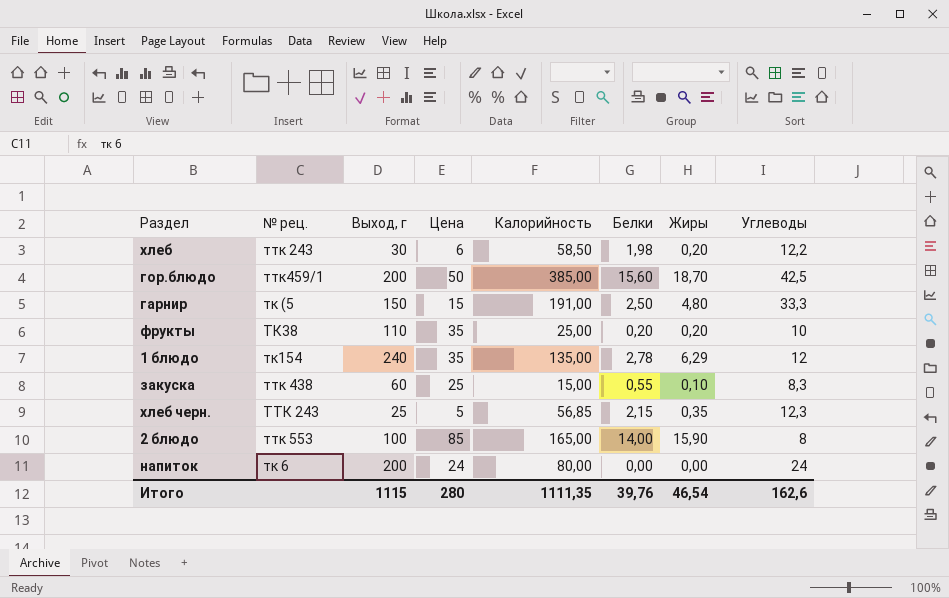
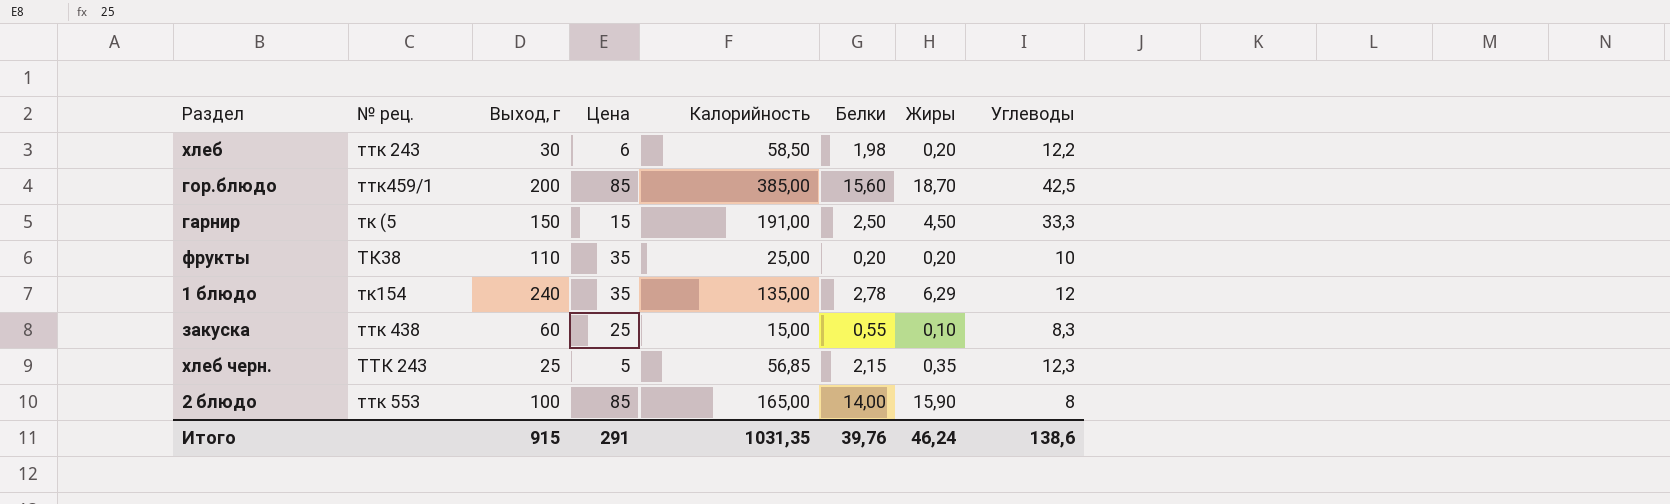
row напиток: тк 6 | 200 | 24 | 80,00 | 0,00 | 0,00 | 24 -> none
гор.блюдо | Цена: 50 -> 85
гарнир | Жиры: 4,80 -> 4,50
Итого | Выход, г: 1115 -> 915
Итого | Цена: 280 -> 291
Итого | Калорийность: 1111,35 -> 1031,35
Итого | Жиры: 46,54 -> 46,24
Итого | Углеводы: 162,6 -> 138,6

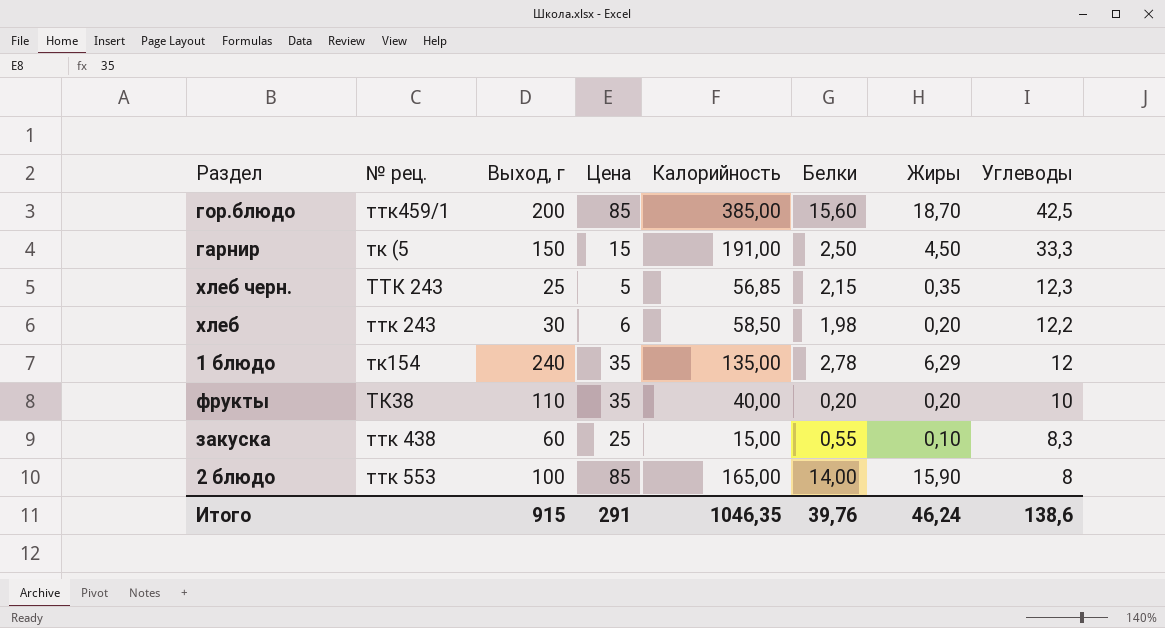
row order: none -> Углеводы descending
фрукты | Калорийность: 25,00 -> 40,00
Итого | Калорийность: 1031,35 -> 1046,35

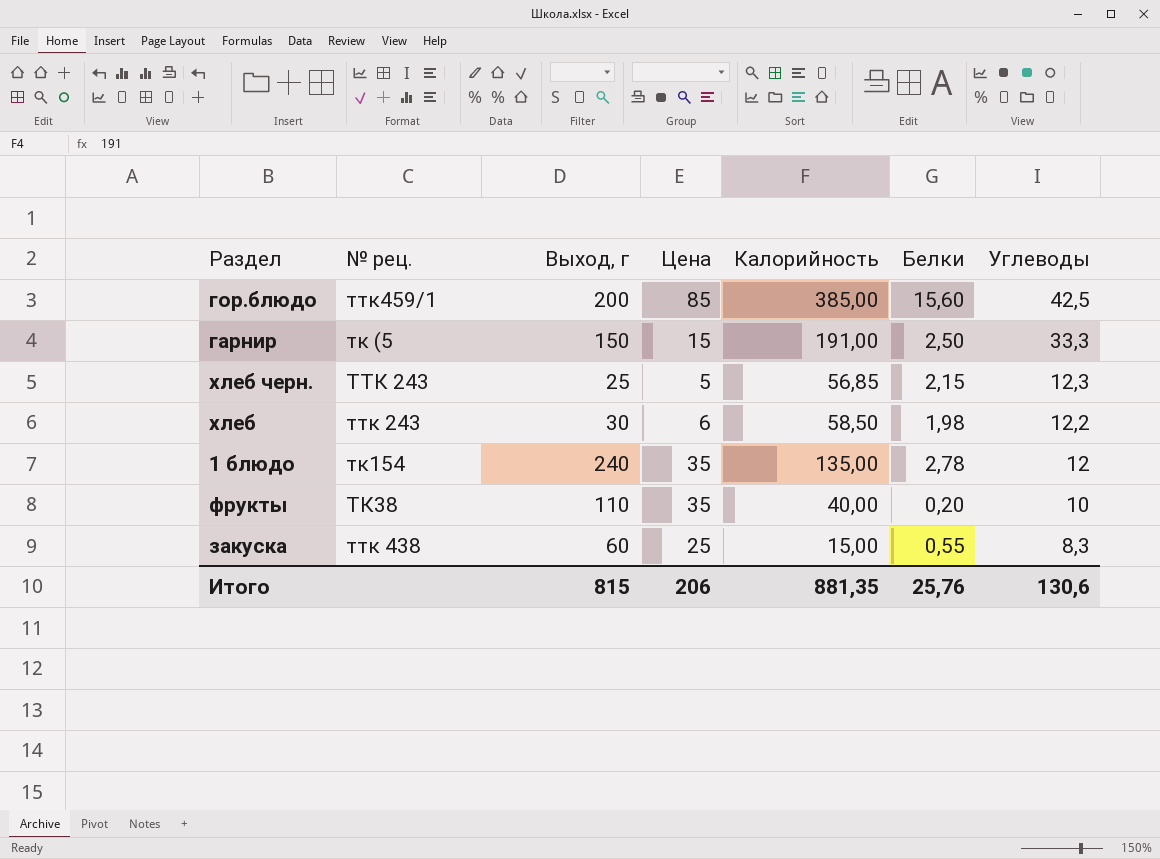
column Жиры | position: 7 -> none
row 2 блюдо: ттк 553 | 100 | 85 | 165,00 | 14,00 | 15,90 | 8 -> none
Итого | Выход, г: 915 -> 815
Итого | Цена: 291 -> 206
Итого | Калорийность: 1046,35 -> 881,35
Итого | Белки: 39,76 -> 25,76
Итого | Углеводы: 138,6 -> 130,6

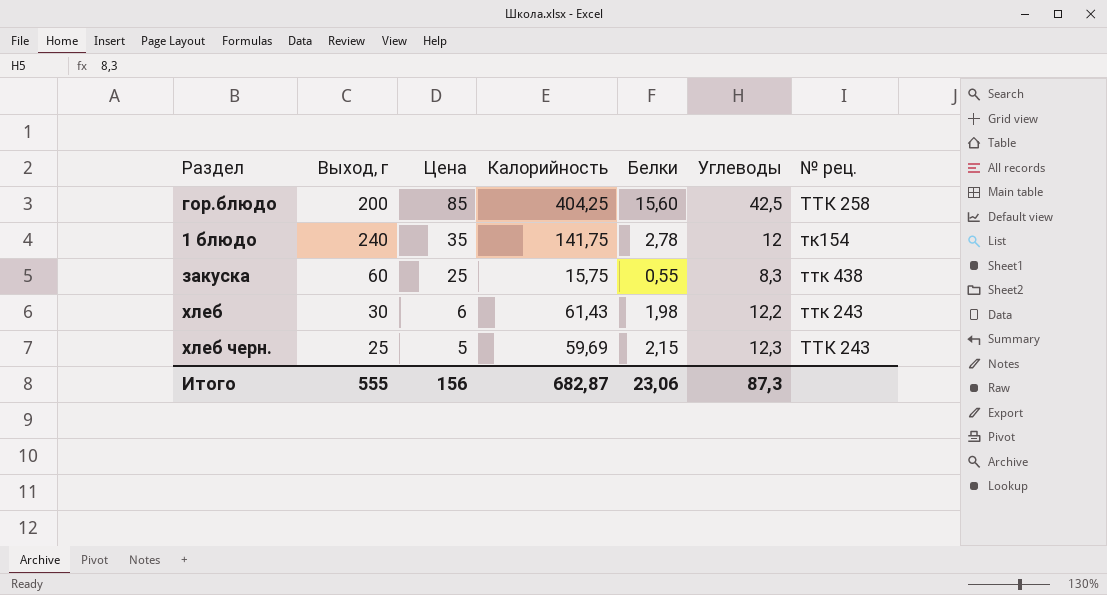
row order: Углеводы descending -> Цена descending
column № рец. | position: 2 -> 7
row гарнир: тк (5 | 150 | 15 | 191,00 | 2,50 | 33,3 -> none
row фрукты: ТК38 | 110 | 35 | 40,00 | 0,20 | 10 -> none
гор.блюдо | Калорийность: 385,00 -> 404,25
гор.блюдо | № рец.: ттк459/1 -> ТТК 258
1 блюдо | Калорийность: 135,00 -> 141,75
закуска | Калорийность: 15,00 -> 15,75
хлеб | Калорийность: 58,50 -> 61,43
хлеб черн. | Калорийность: 56,85 -> 59,69
Итого | Выход, г: 815 -> 555
Итого | Цена: 206 -> 156
Итого | Калорийность: 881,35 -> 682,87
Итого | Белки: 25,76 -> 23,06
Итого | Углеводы: 130,6 -> 87,3

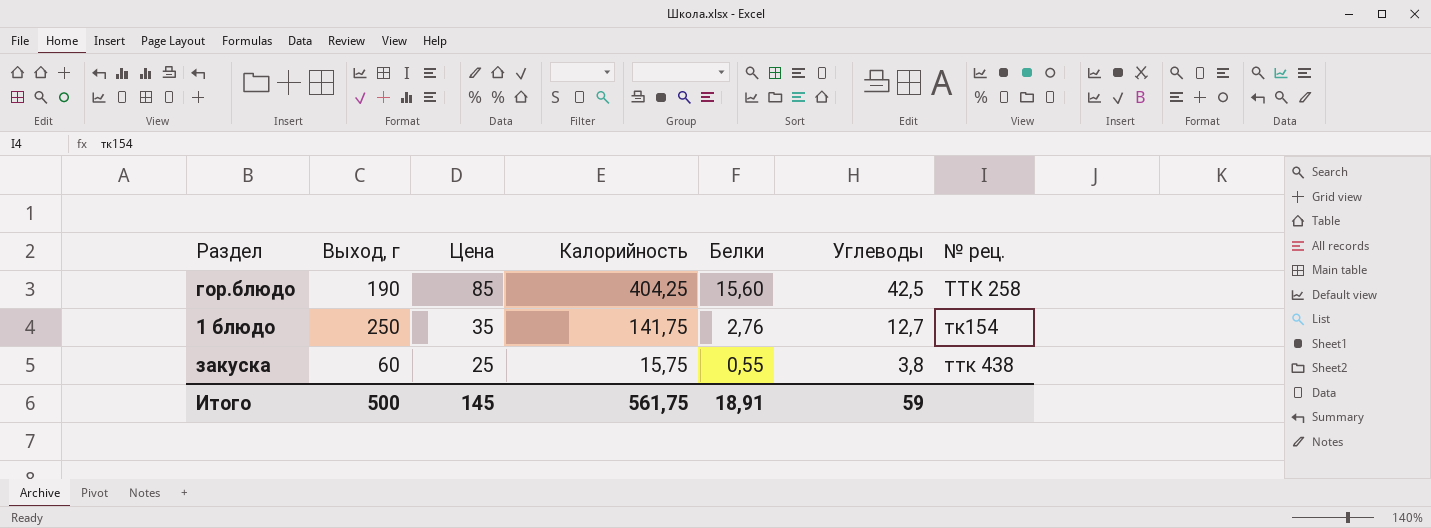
row хлеб: 30 | 6 | 61,43 | 1,98 | 12,2 | ттк 243 -> none
row хлеб черн.: 25 | 5 | 59,69 | 2,15 | 12,3 | ТТК 243 -> none
гор.блюдо | Выход, г: 200 -> 190
1 блюдо | Выход, г: 240 -> 250
1 блюдо | Белки: 2,78 -> 2,76
1 блюдо | Углеводы: 12 -> 12,7
закуска | Углеводы: 8,3 -> 3,8
Итого | Выход, г: 555 -> 500
Итого | Цена: 156 -> 145
Итого | Калорийность: 682,87 -> 561,75
Итого | Белки: 23,06 -> 18,91
Итого | Углеводы: 87,3 -> 59

